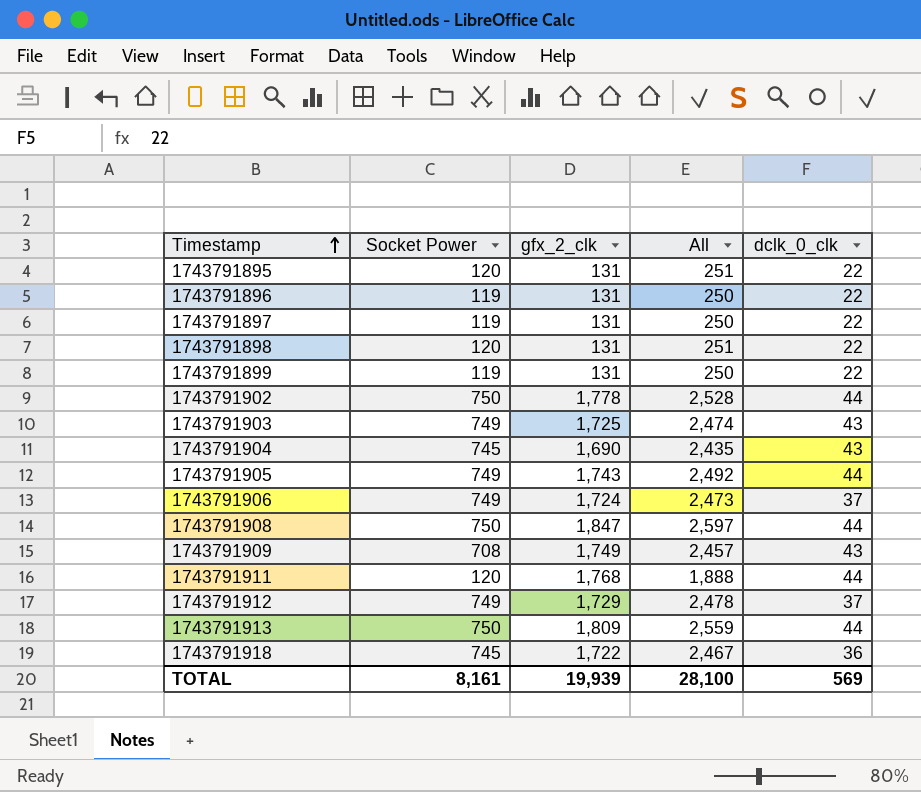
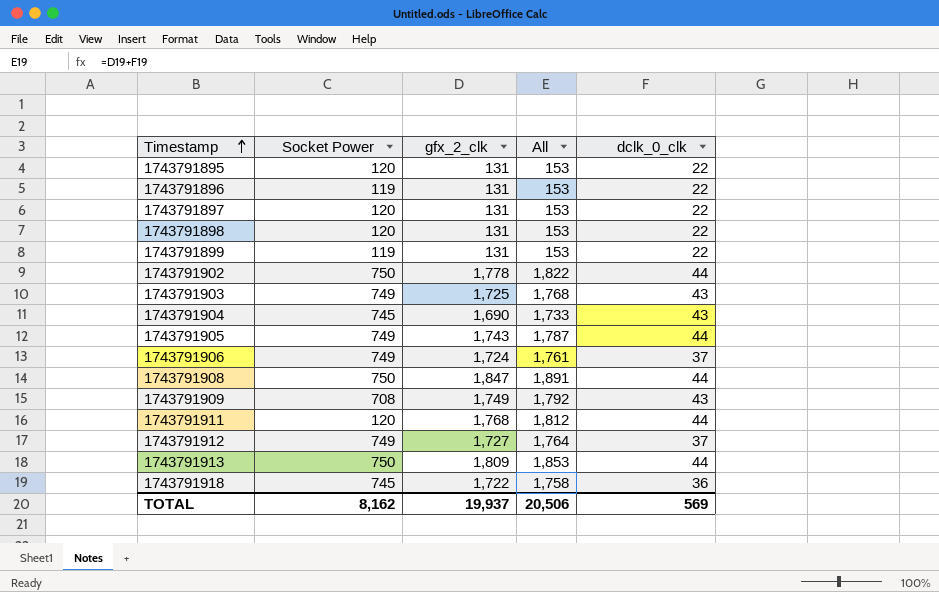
column All | formula: [Socket Power] + [gfx_2_clk] -> [gfx_2_clk] + [dclk_0_clk]
1743791897 | Socket Power: 119 -> 120
1743791912 | gfx_2_clk: 1,729 -> 1,727
TOTAL | Socket Power: 8,161 -> 8,162
TOTAL | gfx_2_clk: 19,939 -> 19,937
TOTAL | All: 28,100 -> 20,506

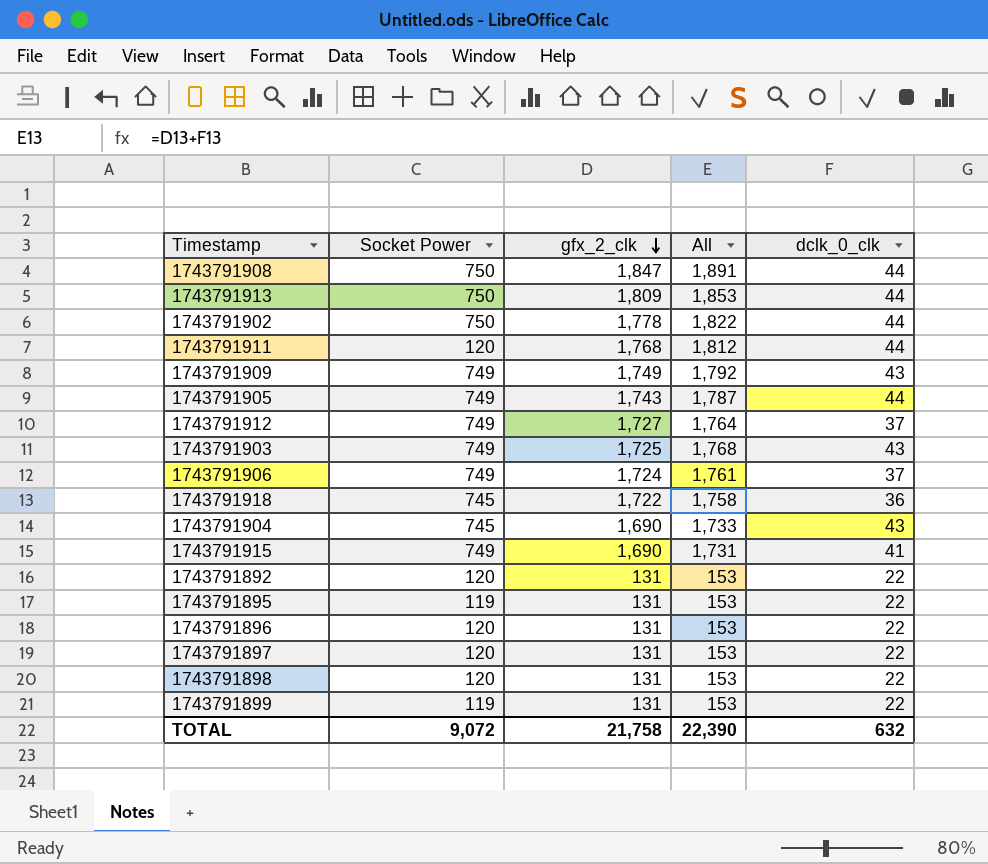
row order: Timestamp ascending -> gfx_2_clk descending
1743791909 | Socket Power: 708 -> 749
row 1743791915: none -> 749 | 1,690 | 1,731 | 41
row 1743791892: none -> 120 | 131 | 153 | 22
1743791895 | Socket Power: 120 -> 119
1743791896 | Socket Power: 119 -> 120
TOTAL | Socket Power: 8,162 -> 9,072
TOTAL | gfx_2_clk: 19,937 -> 21,758
TOTAL | All: 20,506 -> 22,390
TOTAL | dclk_0_clk: 569 -> 632

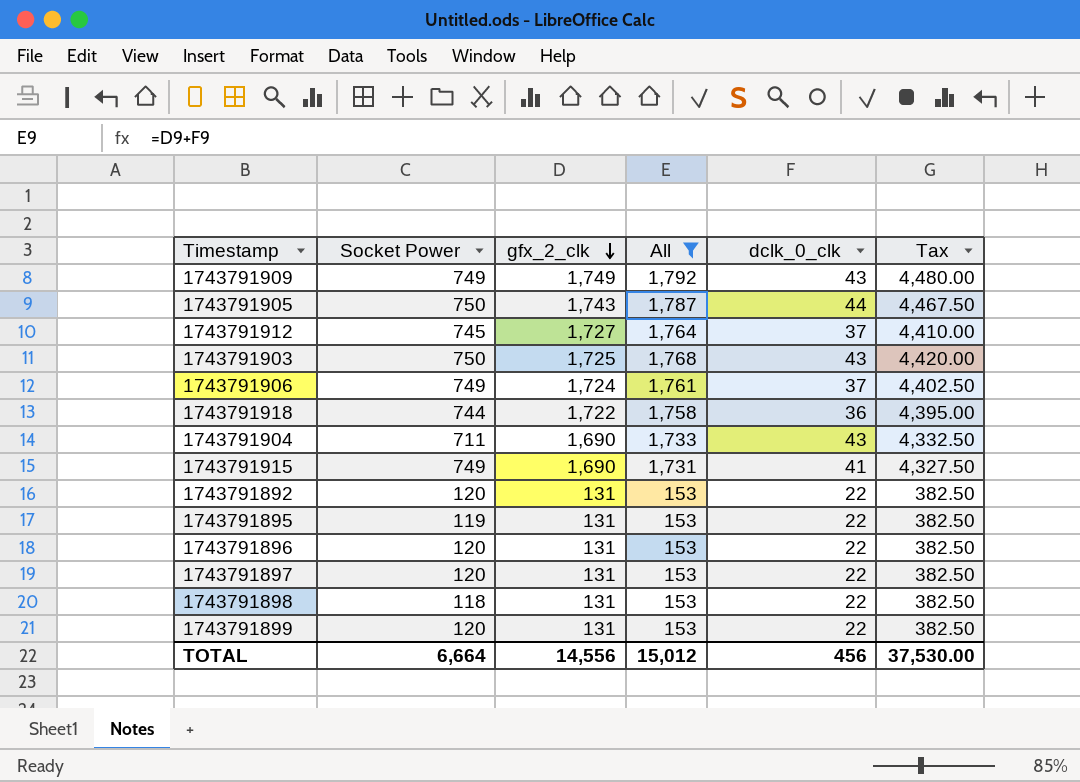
filter: none -> All <= 1,792
column Tax | formula: none -> [All] * 2.5
1743791905 | Socket Power: 749 -> 750
1743791912 | Socket Power: 749 -> 745
1743791903 | Socket Power: 749 -> 750
1743791918 | Socket Power: 745 -> 744
1743791904 | Socket Power: 745 -> 711
1743791898 | Socket Power: 120 -> 118
1743791899 | Socket Power: 119 -> 120
TOTAL | Socket Power: 9,072 -> 6,664
TOTAL | gfx_2_clk: 21,758 -> 14,556
TOTAL | All: 22,390 -> 15,012
TOTAL | dclk_0_clk: 632 -> 456

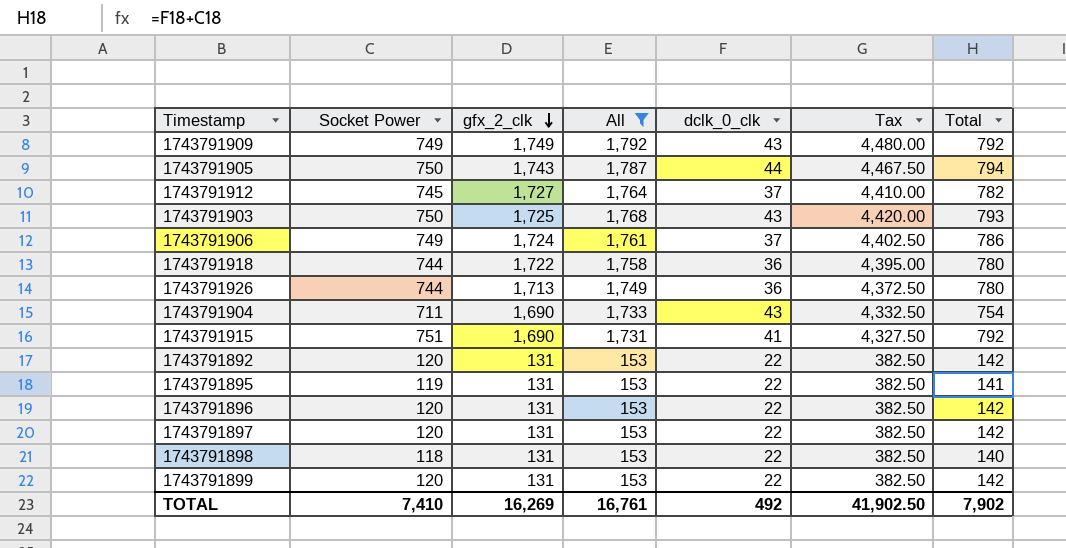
column Total | formula: none -> [Socket Power] + [dclk_0_clk]
row 1743791926: none -> 744 | 1,713 | 1,749 | 36 | 4,372.50 | 780
1743791915 | Socket Power: 749 -> 751
TOTAL | Socket Power: 6,664 -> 7,410
TOTAL | gfx_2_clk: 14,556 -> 16,269
TOTAL | All: 15,012 -> 16,761
TOTAL | dclk_0_clk: 456 -> 492
TOTAL | Tax: 37,530.00 -> 41,902.50

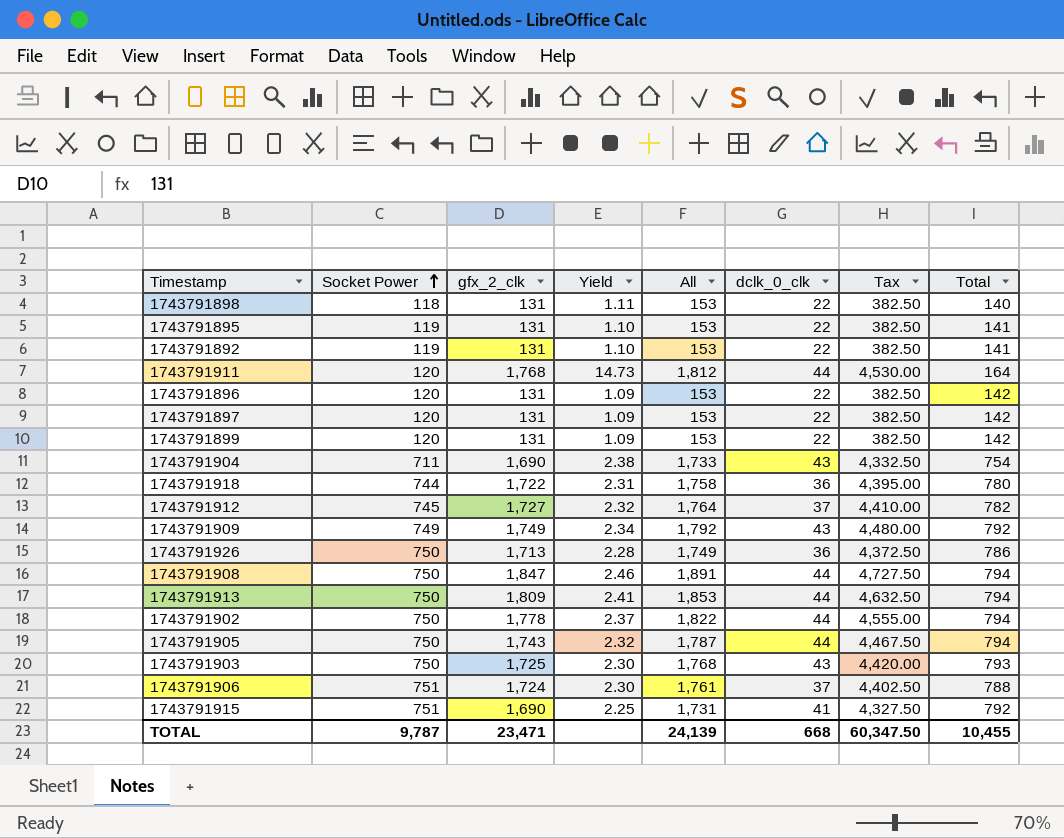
filter: All <= 1,792 -> none
row order: gfx_2_clk descending -> Socket Power ascending
column Yield | formula: none -> [gfx_2_clk] / [Socket Power]
1743791892 | Socket Power: 120 -> 119
1743791892 | Total: 142 -> 141
1743791926 | Socket Power: 744 -> 750
1743791926 | Total: 780 -> 786
1743791906 | Socket Power: 749 -> 751
1743791906 | Total: 786 -> 788
TOTAL | Socket Power: 7,410 -> 9,787
TOTAL | gfx_2_clk: 16,269 -> 23,471
TOTAL | All: 16,761 -> 24,139
TOTAL | dclk_0_clk: 492 -> 668
TOTAL | Tax: 41,902.50 -> 60,347.50
TOTAL | Total: 7,902 -> 10,455

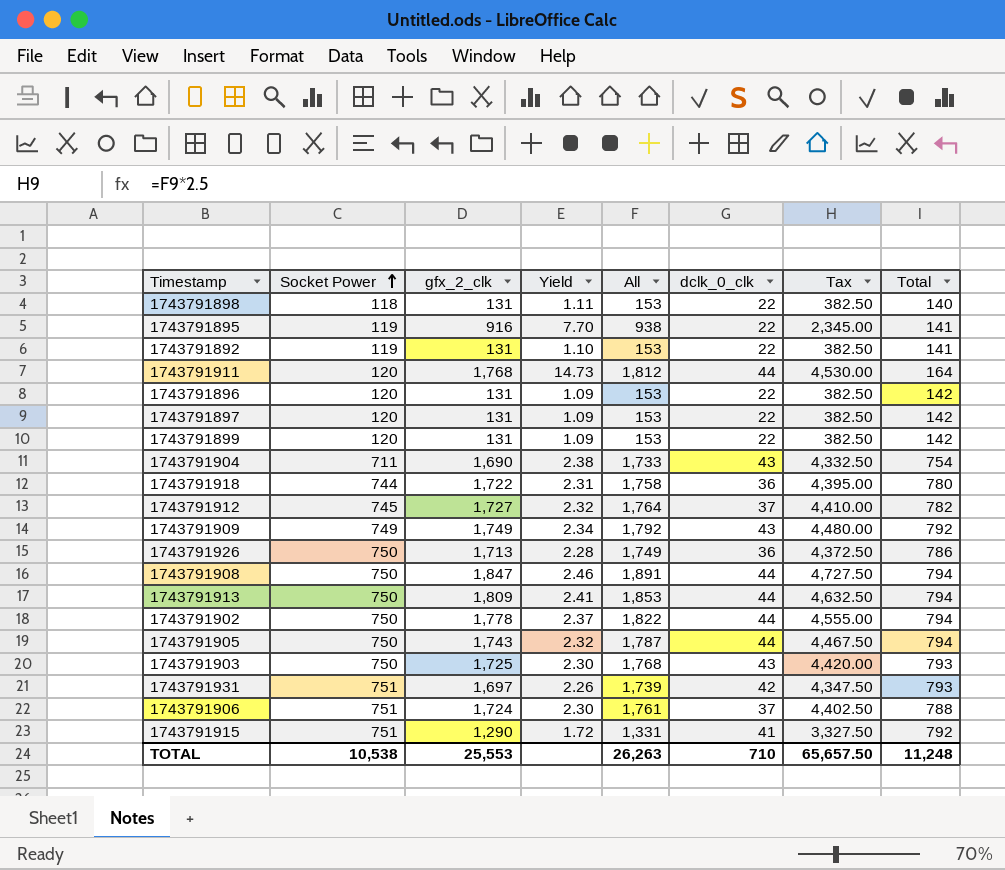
1743791895 | gfx_2_clk: 131 -> 916
1743791895 | Yield: 1.10 -> 7.70
1743791895 | All: 153 -> 938
1743791895 | Tax: 382.50 -> 2,345.00
row 1743791931: none -> 751 | 1,697 | 2.26 | 1,739 | 42 | 4,347.50 | 793
1743791915 | gfx_2_clk: 1,690 -> 1,290
1743791915 | Yield: 2.25 -> 1.72
1743791915 | All: 1,731 -> 1,331
1743791915 | Tax: 4,327.50 -> 3,327.50
TOTAL | Socket Power: 9,787 -> 10,538
TOTAL | gfx_2_clk: 23,471 -> 25,553
TOTAL | All: 24,139 -> 26,263
TOTAL | dclk_0_clk: 668 -> 710
TOTAL | Tax: 60,347.50 -> 65,657.50
TOTAL | Total: 10,455 -> 11,248

